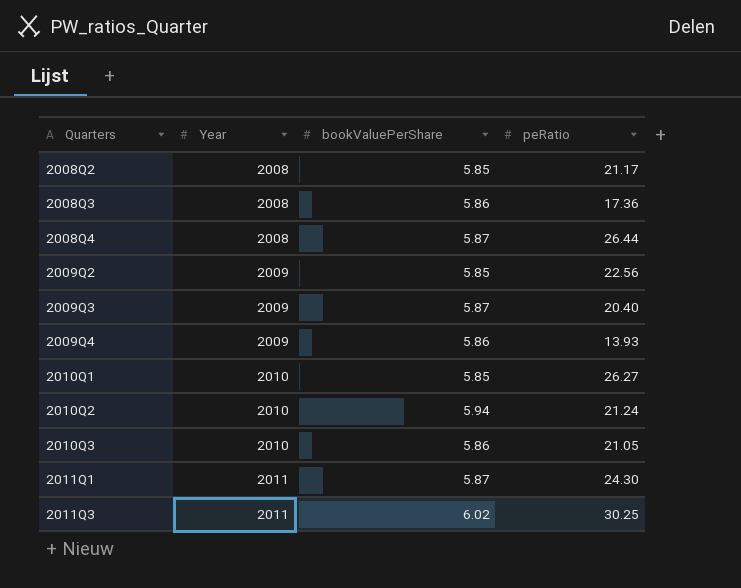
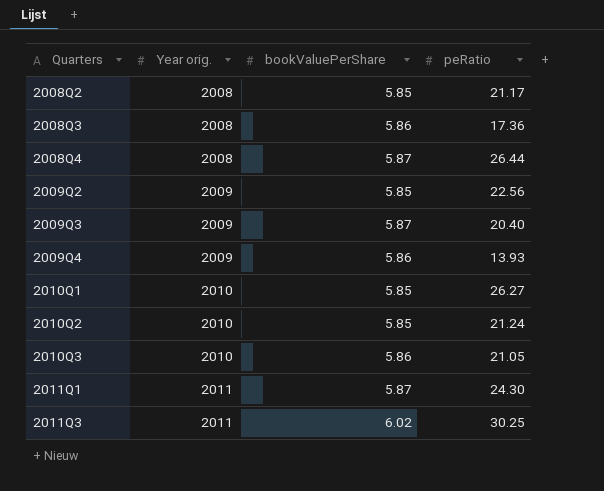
column name: Year -> Year orig.
2010Q2 | bookValuePerShare: 5.94 -> 5.85

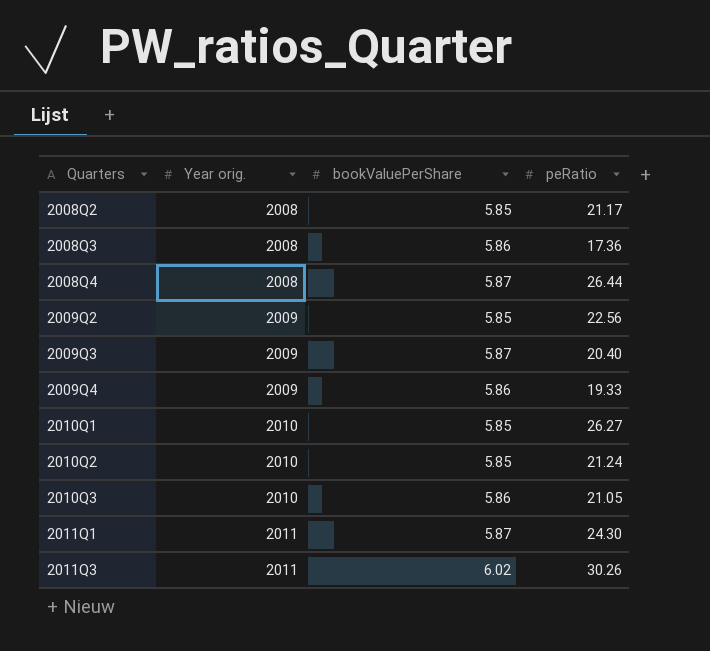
2009Q4 | peRatio: 13.93 -> 19.33
2011Q3 | peRatio: 30.25 -> 30.26

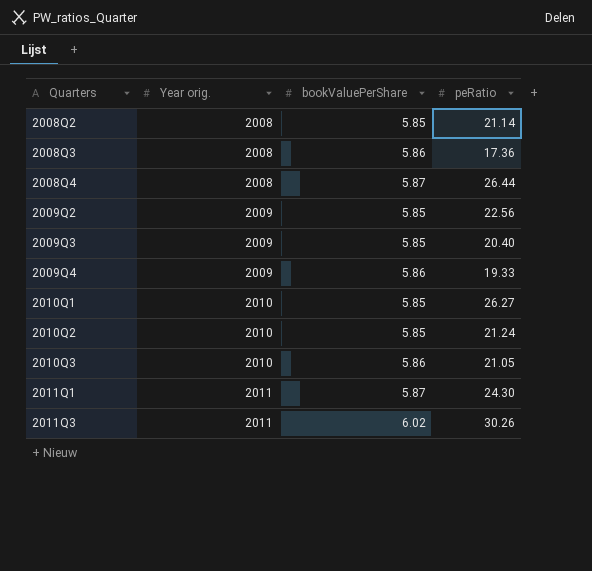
2008Q2 | peRatio: 21.17 -> 21.14
2009Q3 | bookValuePerShare: 5.87 -> 5.85

